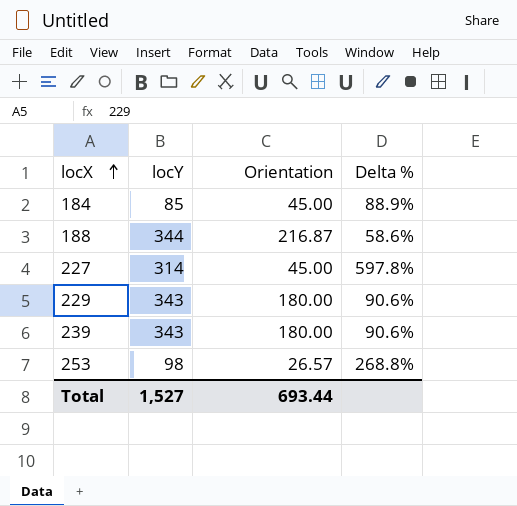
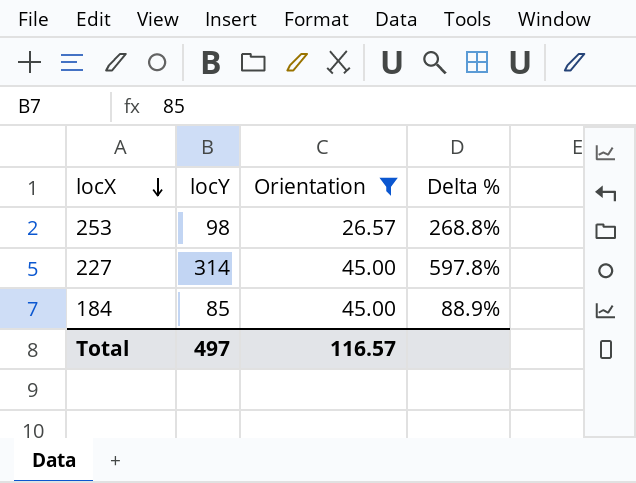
filter: none -> Orientation <= 45.00
row order: locX ascending -> locX descending
Total | locY: 1,527 -> 497
Total | Orientation: 693.44 -> 116.57

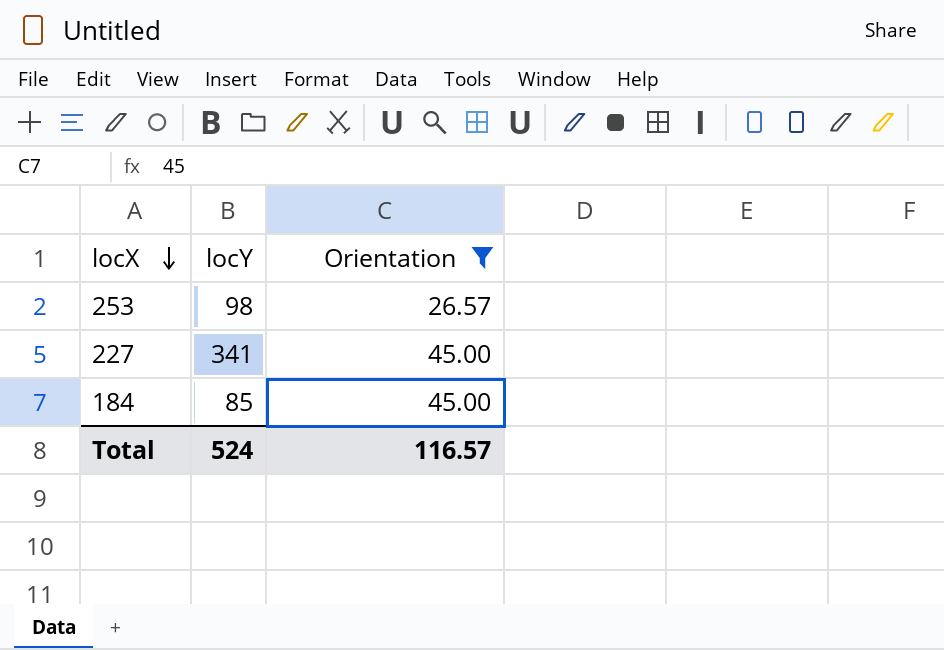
column Delta % | formula: ([locY] - [Orientation]) / [Orientation] -> none
227 | locY: 314 -> 341
Total | locY: 497 -> 524

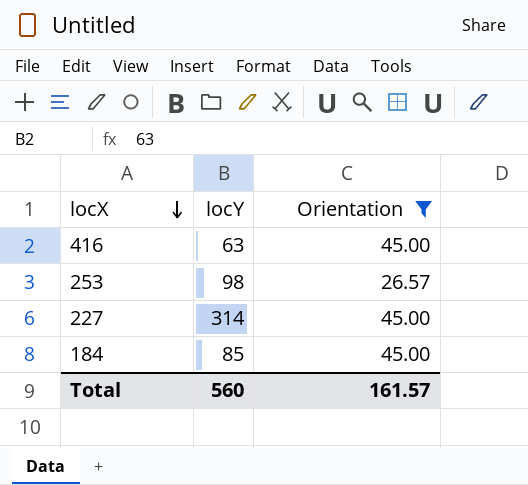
row 416: none -> 63 | 45.00
227 | locY: 341 -> 314
Total | locY: 524 -> 560
Total | Orientation: 116.57 -> 161.57

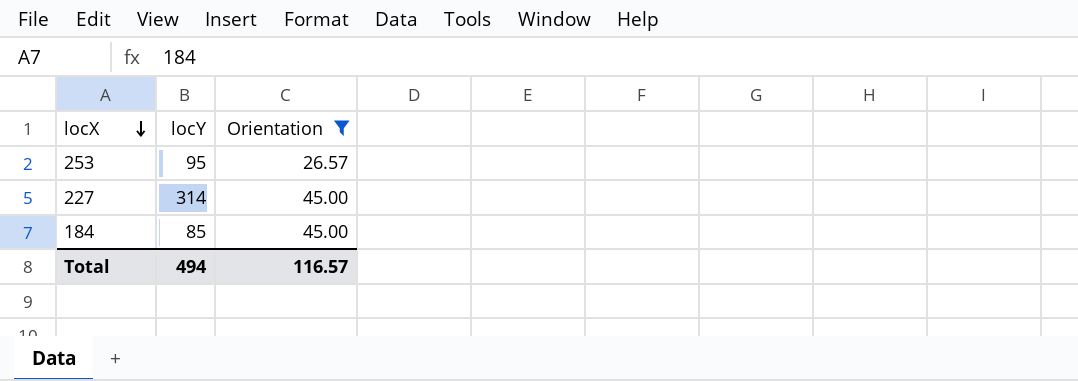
row 416: 63 | 45.00 -> none
253 | locY: 98 -> 95
Total | locY: 560 -> 494
Total | Orientation: 161.57 -> 116.57

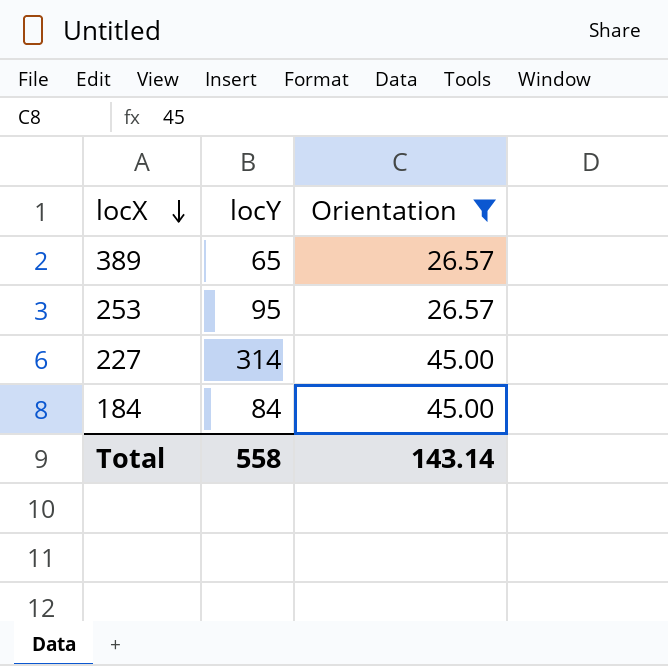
row 389: none -> 65 | 26.57
184 | locY: 85 -> 84
Total | locY: 494 -> 558
Total | Orientation: 116.57 -> 143.14

